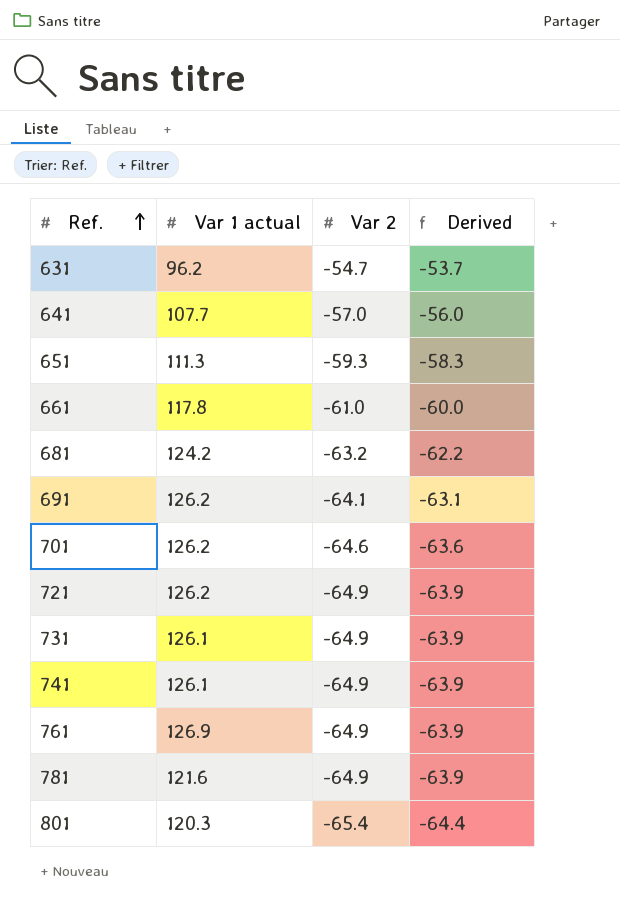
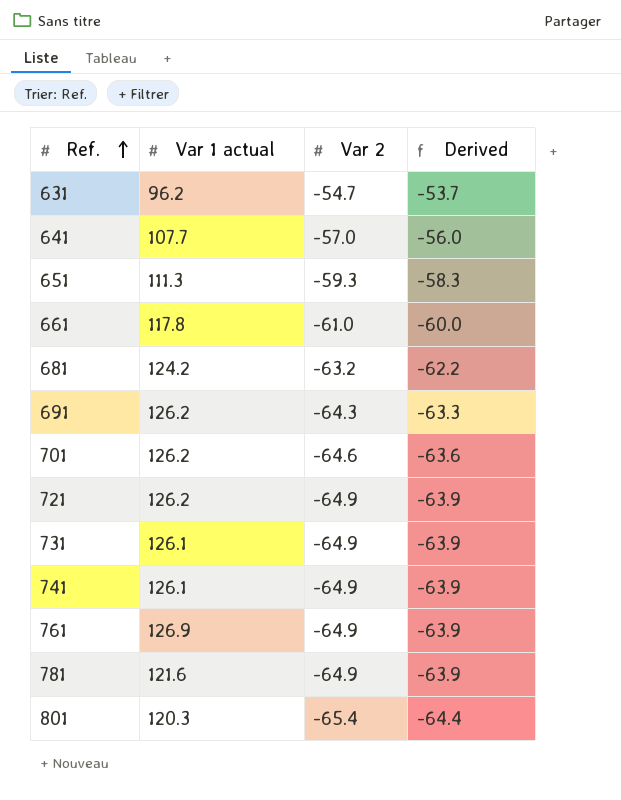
691 | Var 2: -64.1 -> -64.3
691 | Derived: -63.1 -> -63.3

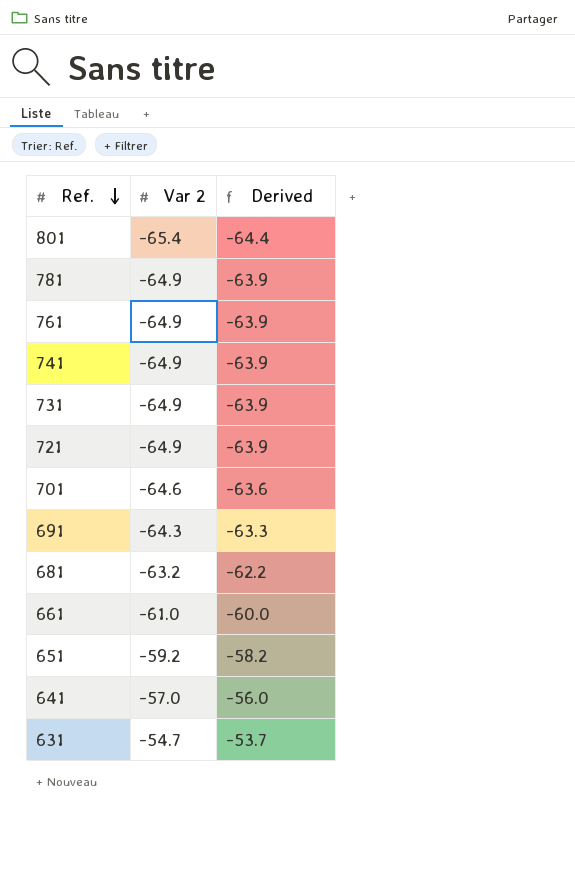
row order: Ref. ascending -> Ref. descending
column Var 1 actual | position: 2 -> none
651 | Var 2: -59.3 -> -59.2
651 | Derived: -58.3 -> -58.2

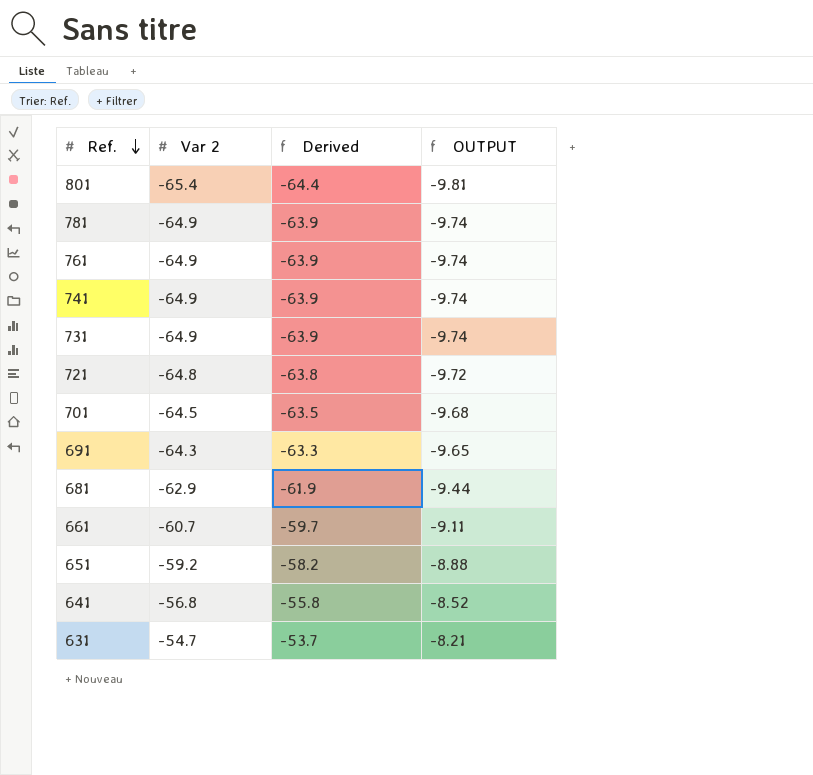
column OUTPUT | formula: none -> [Var 2] * 0.15
721 | Var 2: -64.9 -> -64.8
721 | Derived: -63.9 -> -63.8
701 | Var 2: -64.6 -> -64.5
701 | Derived: -63.6 -> -63.5
681 | Var 2: -63.2 -> -62.9
681 | Derived: -62.2 -> -61.9
661 | Var 2: -61.0 -> -60.7
661 | Derived: -60.0 -> -59.7
641 | Var 2: -57.0 -> -56.8
641 | Derived: -56.0 -> -55.8

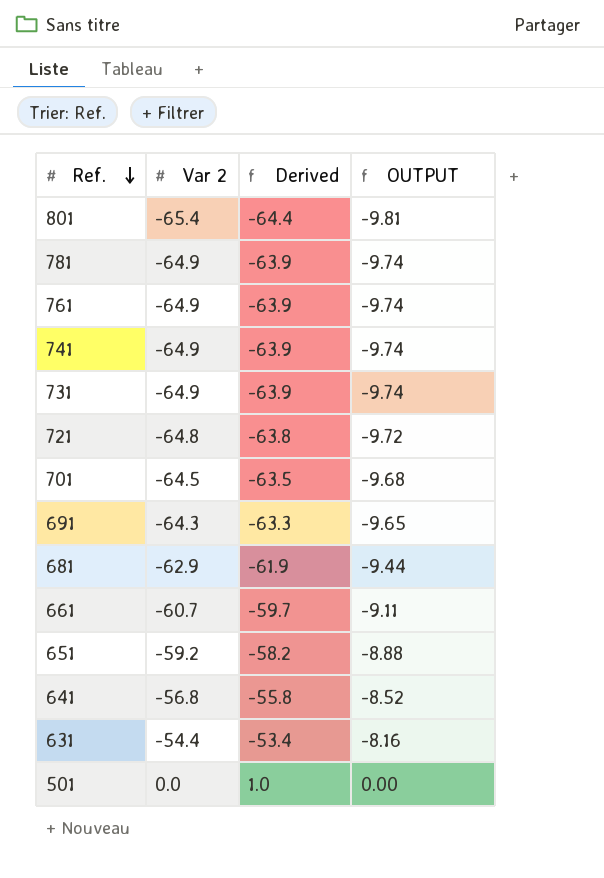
631 | Var 2: -54.7 -> -54.4
631 | Derived: -53.7 -> -53.4
631 | OUTPUT: -8.21 -> -8.16
row 501: none -> 0.0 | 1.0 | 0.00

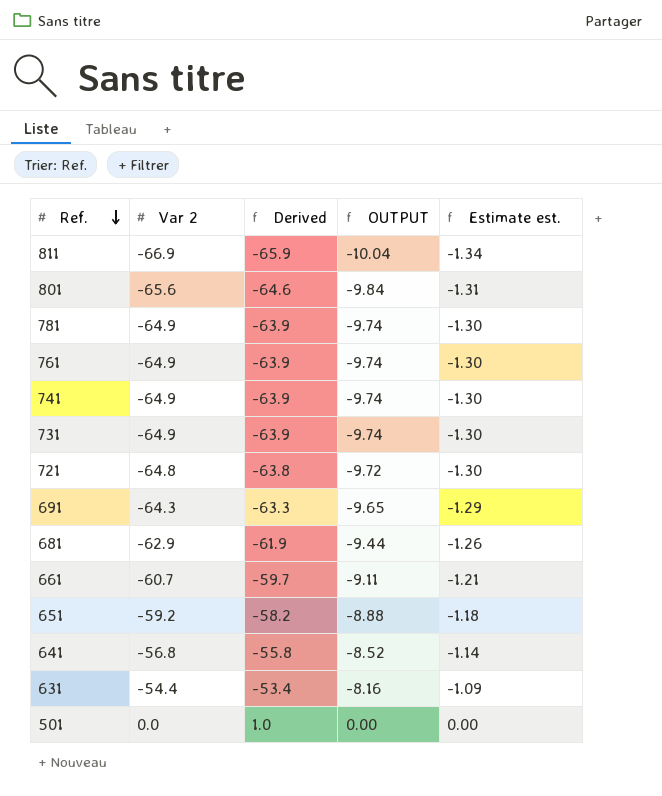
column Estimate est. | formula: none -> [Var 2] * 0.02
row 701: -64.5 | -63.5 | -9.68 -> none
row 811: none -> -66.9 | -65.9 | -10.04 | -1.34
801 | Var 2: -65.4 -> -65.6
801 | Derived: -64.4 -> -64.6
801 | OUTPUT: -9.81 -> -9.84

